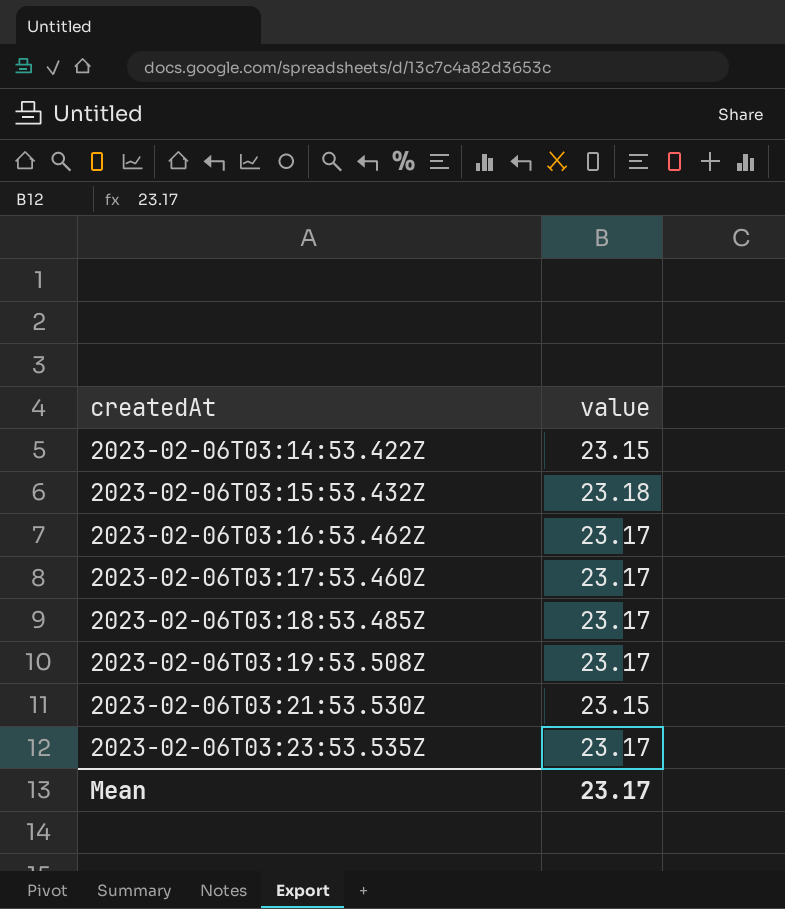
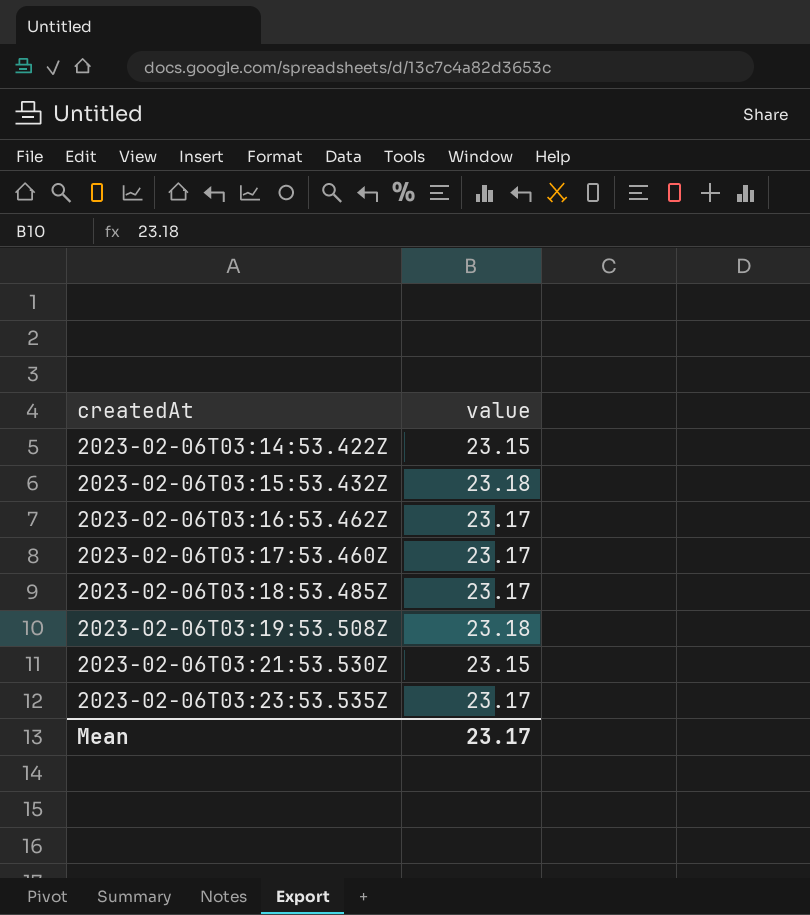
2023-02-06T03:19:53.508Z | value: 23.17 -> 23.18

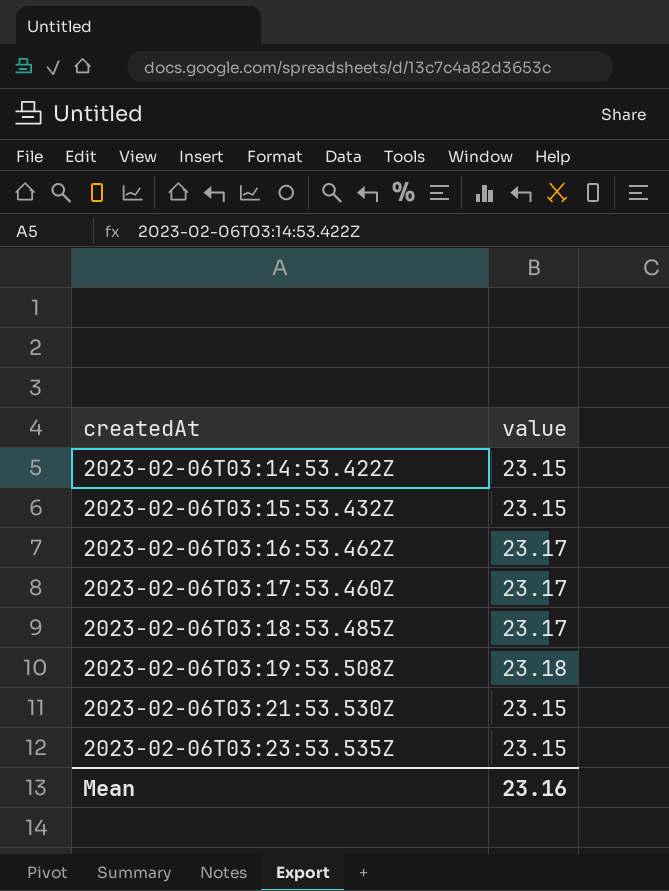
2023-02-06T03:15:53.432Z | value: 23.18 -> 23.15
2023-02-06T03:23:53.535Z | value: 23.17 -> 23.15
Mean | value: 23.17 -> 23.16

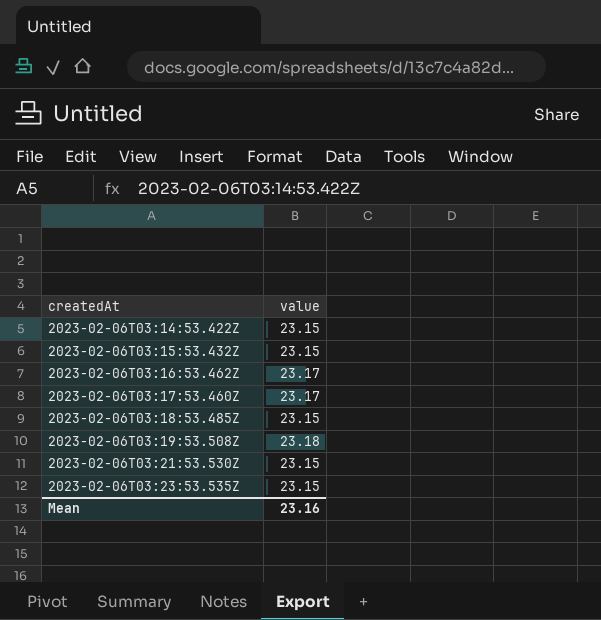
2023-02-06T03:18:53.485Z | value: 23.17 -> 23.15

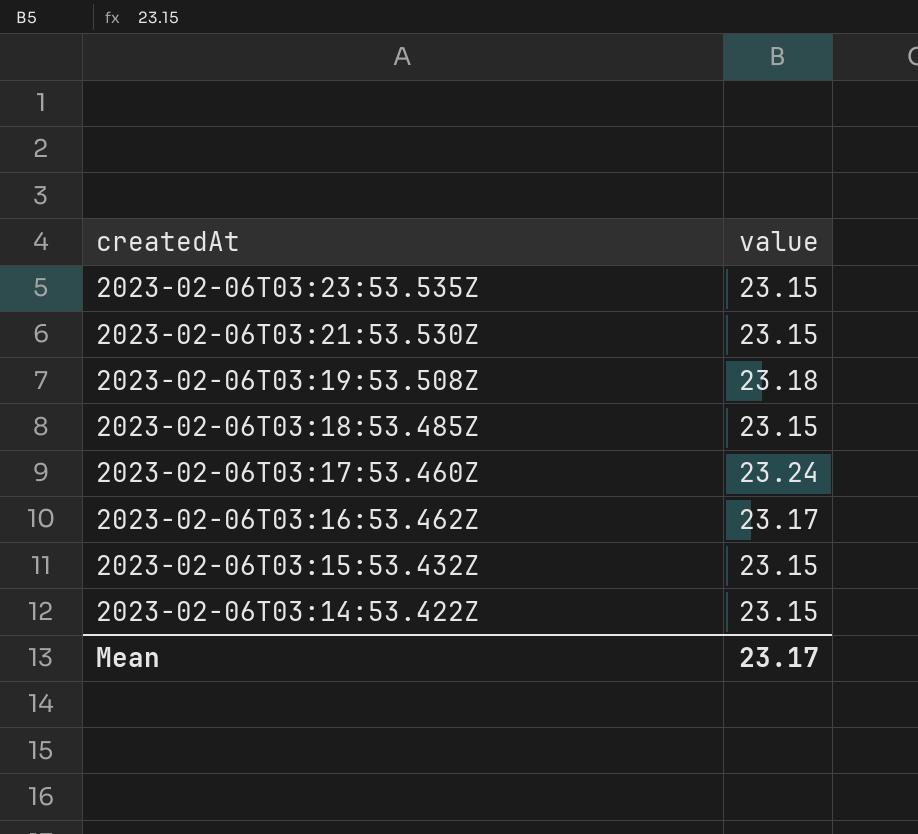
row order: createdAt ascending -> createdAt descending
2023-02-06T03:17:53.460Z | value: 23.17 -> 23.24
Mean | value: 23.16 -> 23.17

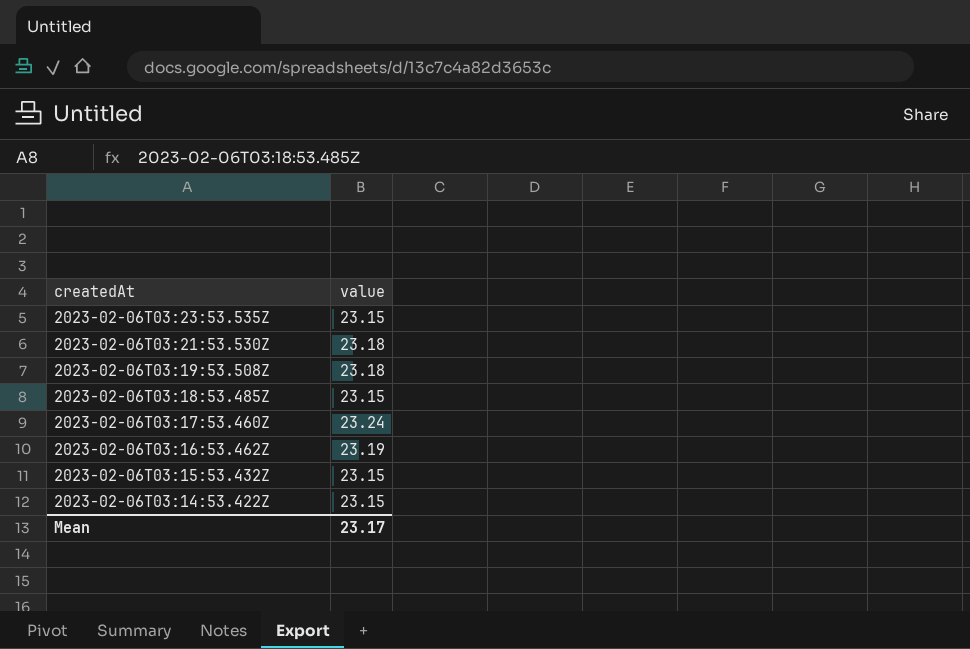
2023-02-06T03:21:53.530Z | value: 23.15 -> 23.18
2023-02-06T03:16:53.462Z | value: 23.17 -> 23.19

